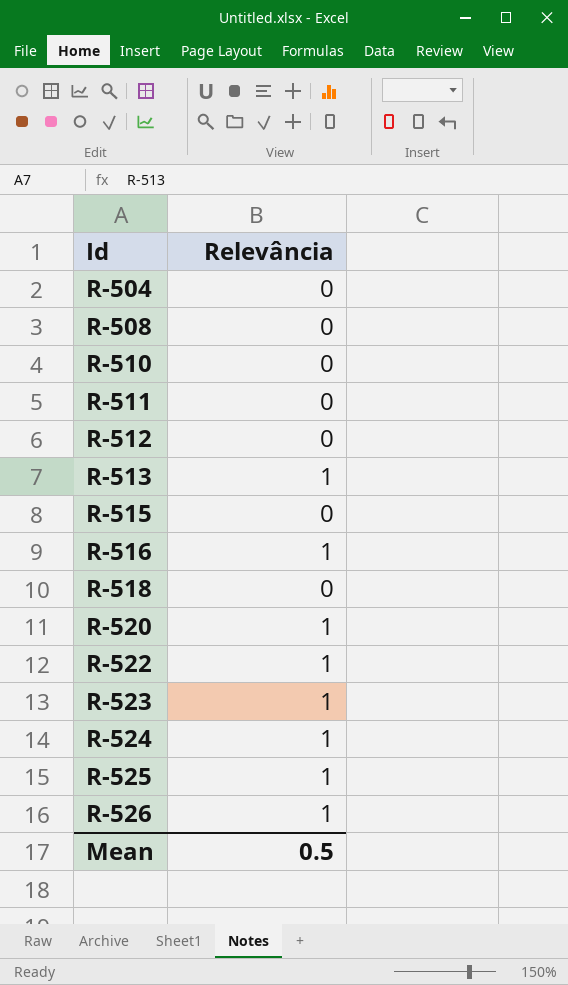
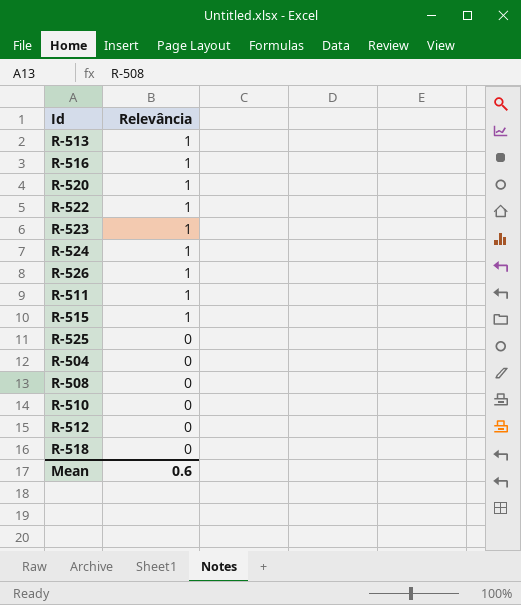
row order: Id ascending -> Relevância descending
R-511 | Relevância: 0 -> 1
R-515 | Relevância: 0 -> 1
R-525 | Relevância: 1 -> 0
Mean | Relevância: 0.5 -> 0.6

